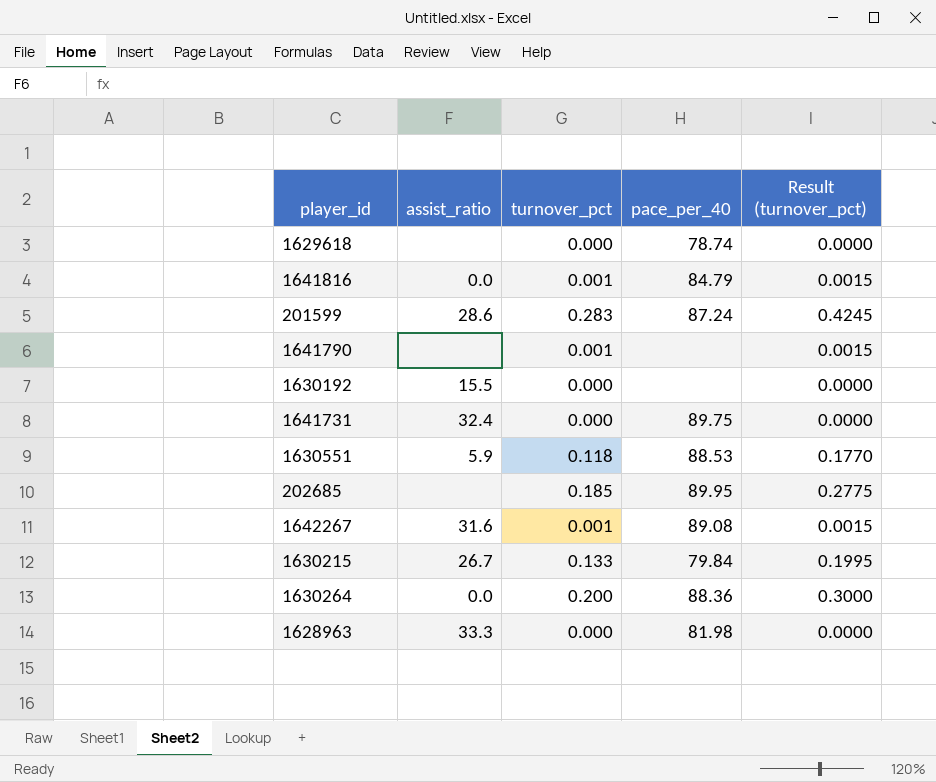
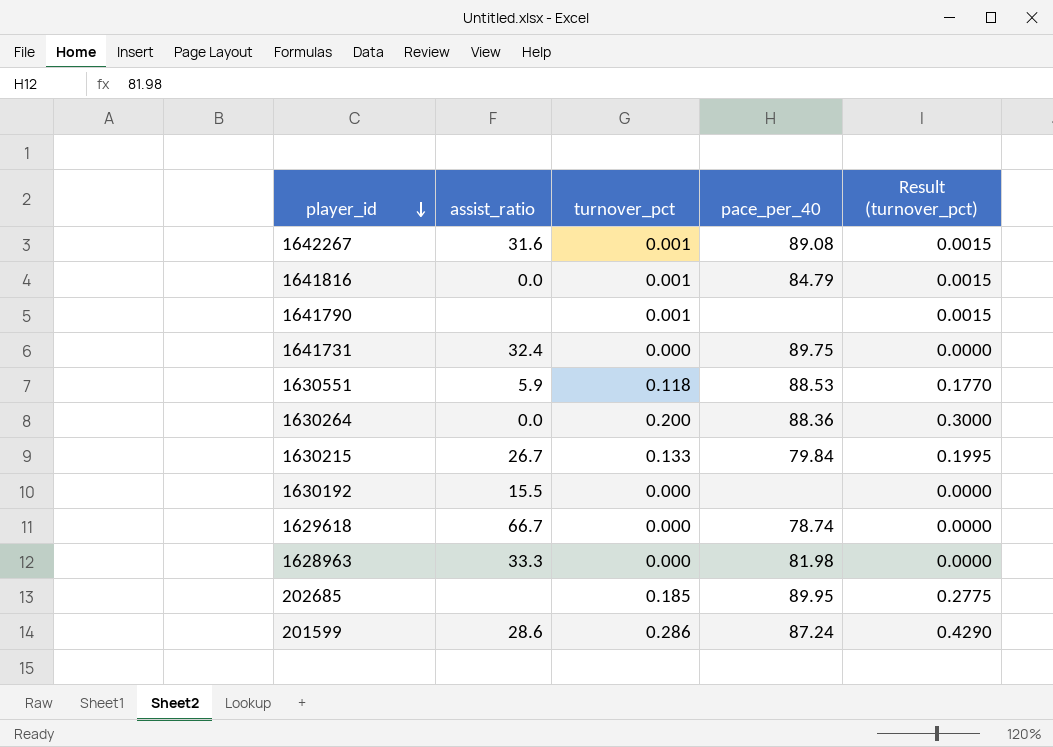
row order: none -> player_id descending
1629618 | assist_ratio: none -> 66.7
201599 | turnover_pct: 0.283 -> 0.286
201599 | Result (turnover_pct): 0.4245 -> 0.4290

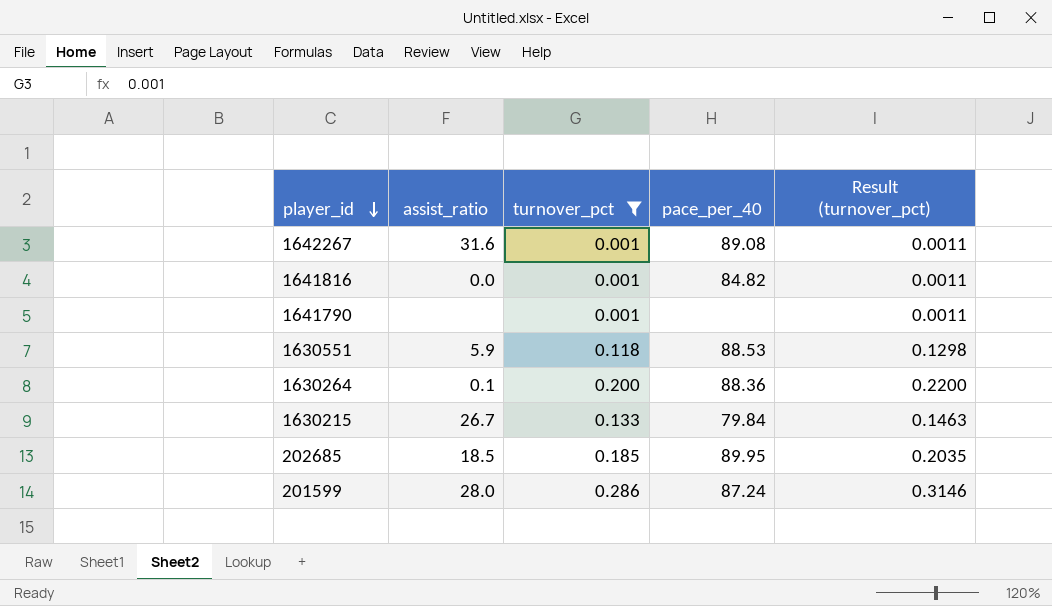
filter: none -> turnover_pct != 0.000
column Result (turnover_pct) | formula: [turnover_pct] * 1.5 -> [turnover_pct] * 1.1
1641816 | pace_per_40: 84.79 -> 84.82
1630264 | assist_ratio: 0.0 -> 0.1
202685 | assist_ratio: none -> 18.5
201599 | assist_ratio: 28.6 -> 28.0

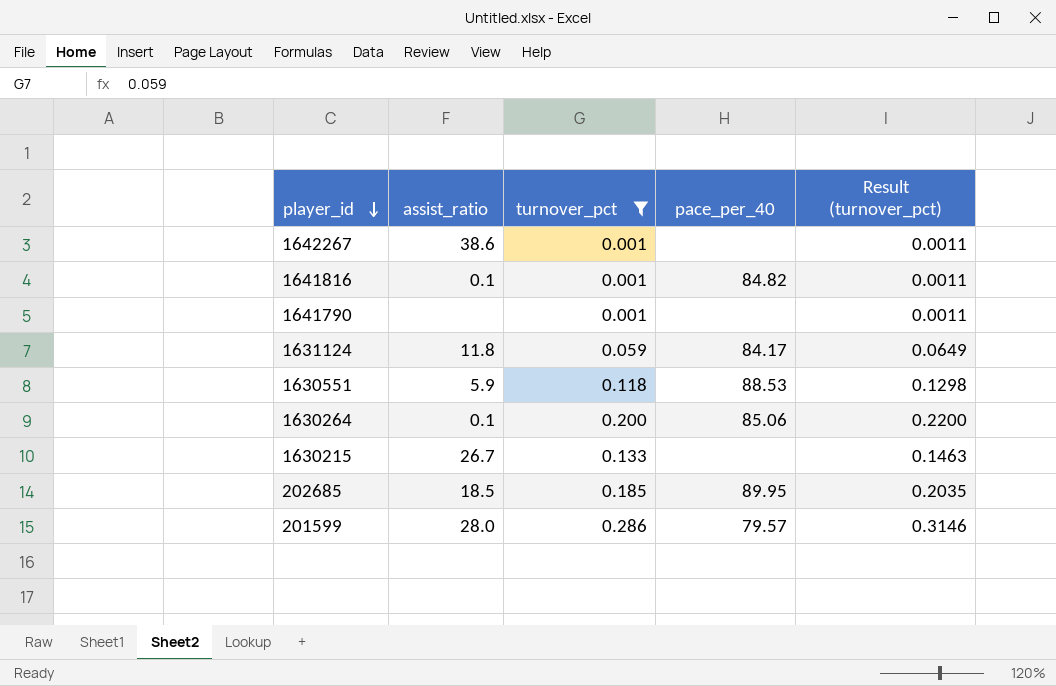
1642267 | assist_ratio: 31.6 -> 38.6
1642267 | pace_per_40: 89.08 -> none
1641816 | assist_ratio: 0.0 -> 0.1
row 1631124: none -> 11.8 | 0.059 | 84.17 | 0.0649
1630264 | pace_per_40: 88.36 -> 85.06
1630215 | pace_per_40: 79.84 -> none
201599 | pace_per_40: 87.24 -> 79.57

